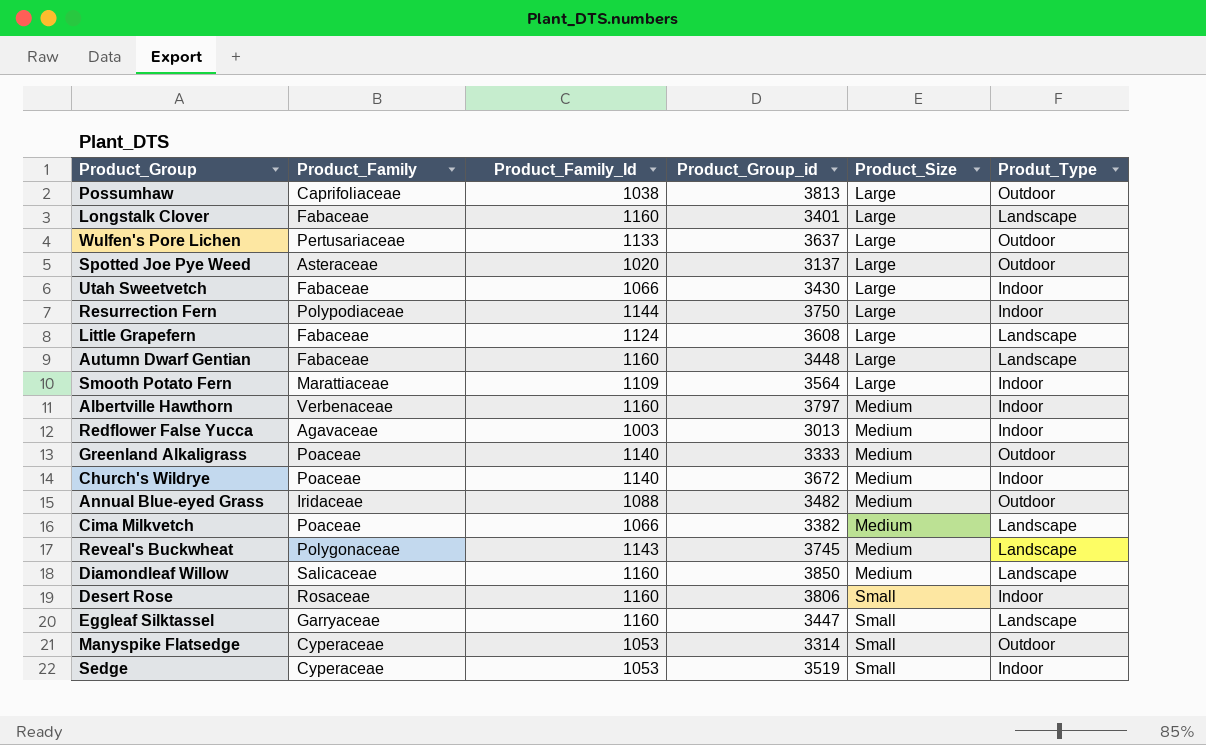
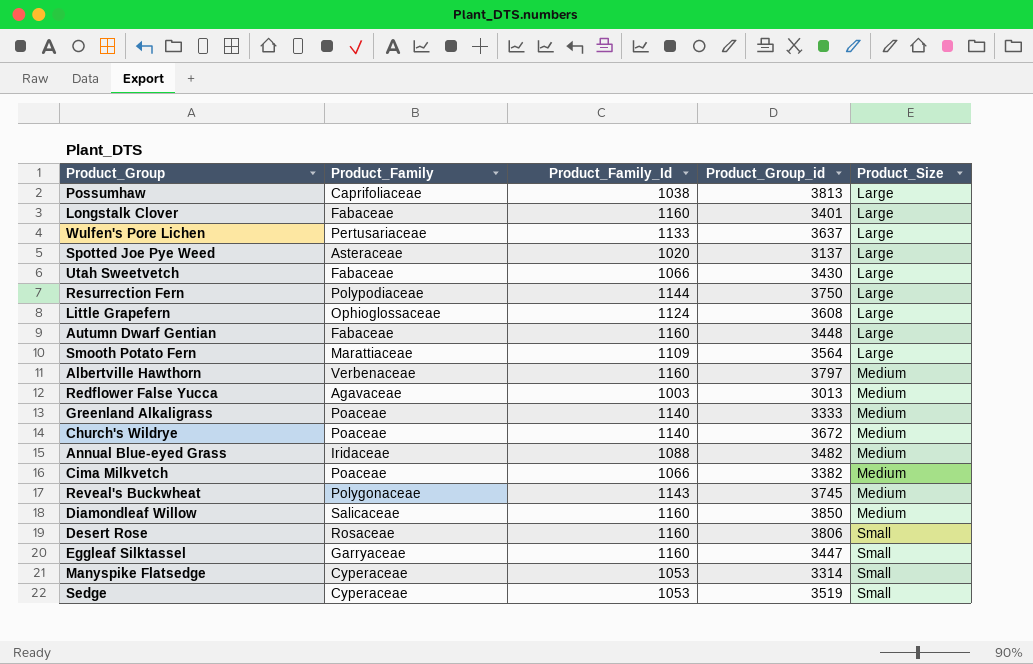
column Produt_Type | position: 6 -> none
Little Grapefern | Product_Family: Fabaceae -> Ophioglossaceae

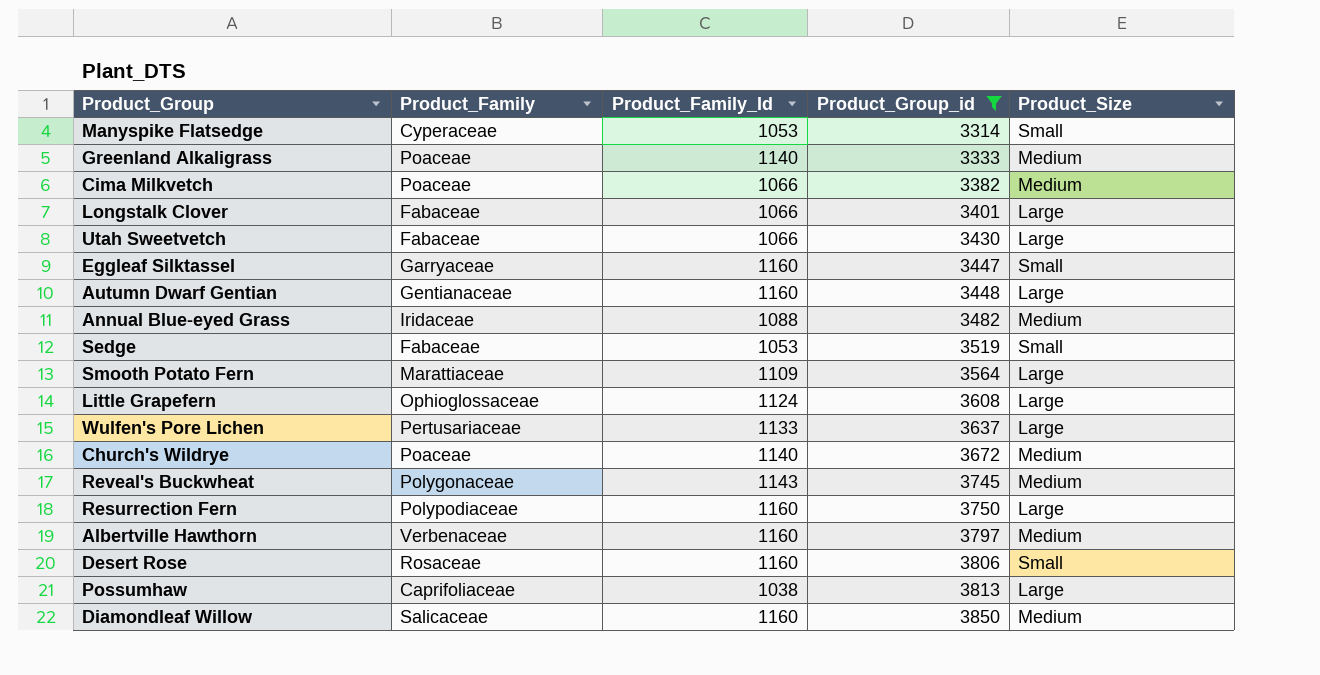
filter: none -> Product_Group_id >= 3314
row order: Product_Size ascending -> Product_Group_id ascending
Longstalk Clover | Product_Family_Id: 1160 -> 1066
Autumn Dwarf Gentian | Product_Family: Fabaceae -> Gentianaceae
Sedge | Product_Family: Cyperaceae -> Fabaceae
Resurrection Fern | Product_Family_Id: 1144 -> 1160

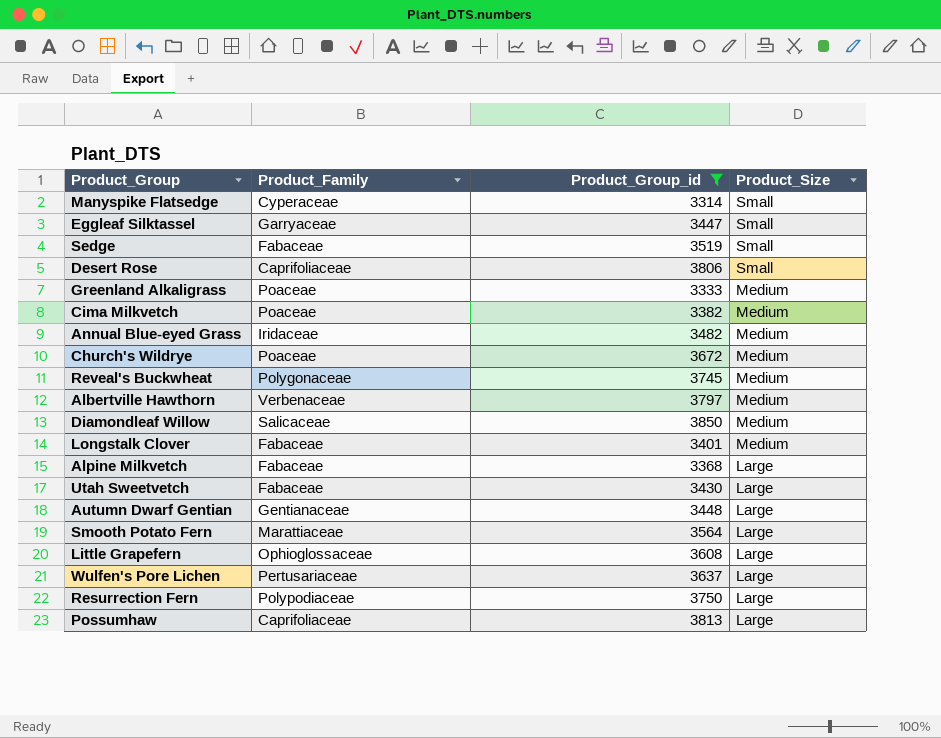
row order: Product_Group_id ascending -> Product_Size descending
column Product_Family_Id | position: 3 -> none
Desert Rose | Product_Family: Rosaceae -> Caprifoliaceae
Longstalk Clover | Product_Size: Large -> Medium
row Alpine Milkvetch: none -> Fabaceae | 3368 | Large

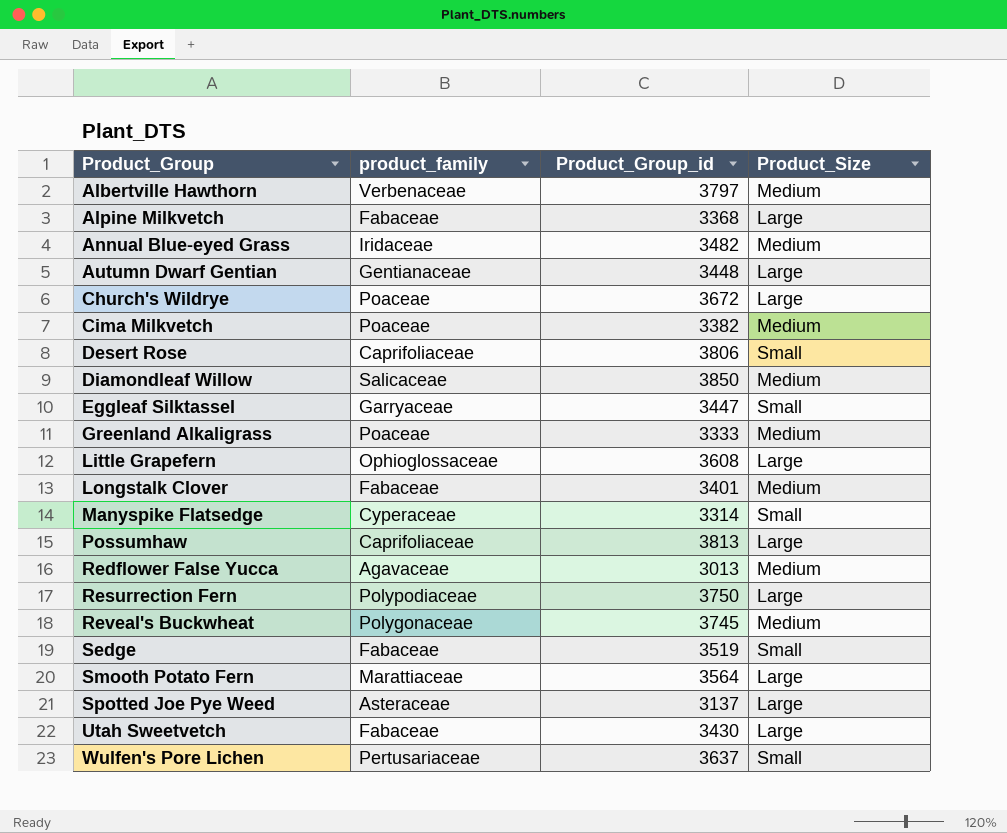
filter: Product_Group_id >= 3314 -> none
row order: Product_Size descending -> Product_Group ascending
column name: Product_Family -> product_family
Church's Wildrye | Product_Size: Medium -> Large
Wulfen's Pore Lichen | Product_Size: Large -> Small

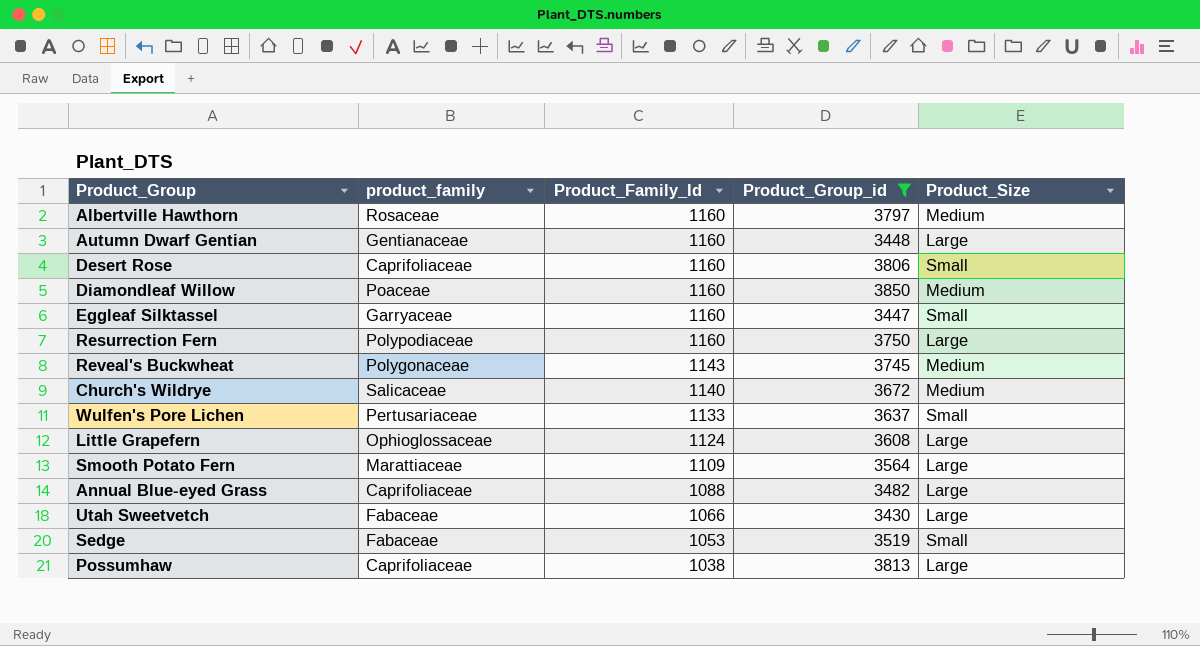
filter: none -> Product_Group_id >= 3430
row order: Product_Group ascending -> Product_Family_Id descending
column Product_Family_Id | position: none -> 3
Albertville Hawthorn | product_family: Verbenaceae -> Rosaceae
Diamondleaf Willow | product_family: Salicaceae -> Poaceae
Church's Wildrye | product_family: Poaceae -> Salicaceae
Church's Wildrye | Product_Size: Large -> Medium
Annual Blue-eyed Grass | product_family: Iridaceae -> Caprifoliaceae
Annual Blue-eyed Grass | Product_Size: Medium -> Large

